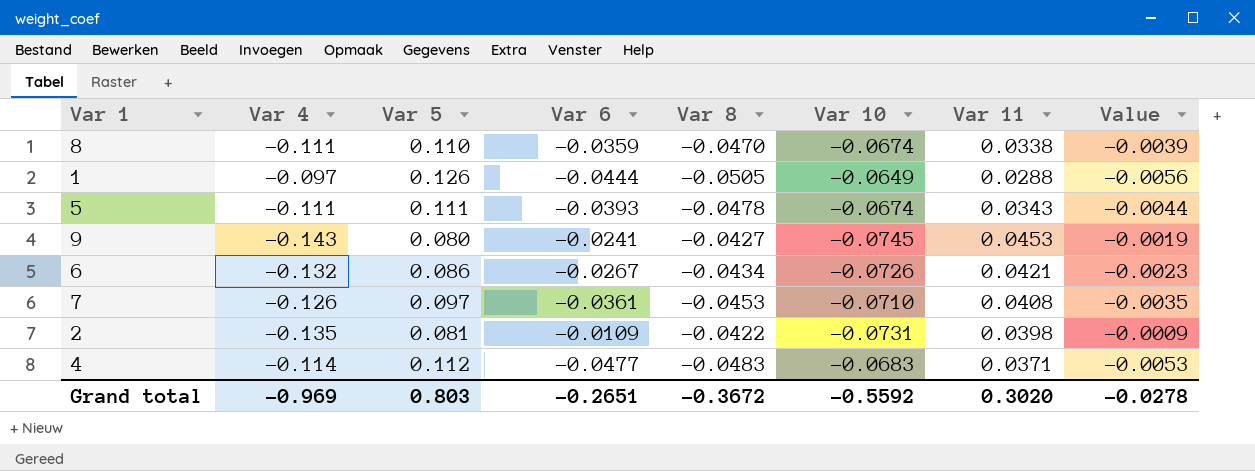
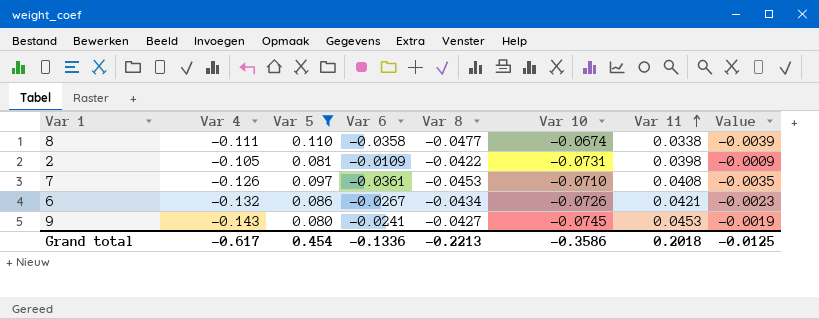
filter: none -> Var 5 <= 0.110
row order: none -> Var 11 ascending
8 | Var 6: -0.0359 -> -0.0358
8 | Var 8: -0.0470 -> -0.0477
2 | Var 4: -0.135 -> -0.105
Grand total | Var 4: -0.969 -> -0.617
Grand total | Var 5: 0.803 -> 0.454
Grand total | Var 6: -0.2651 -> -0.1336
Grand total | Var 8: -0.3672 -> -0.2213
Grand total | Var 10: -0.5592 -> -0.3586
Grand total | Var 11: 0.3020 -> 0.2018
Grand total | Value: -0.0278 -> -0.0125

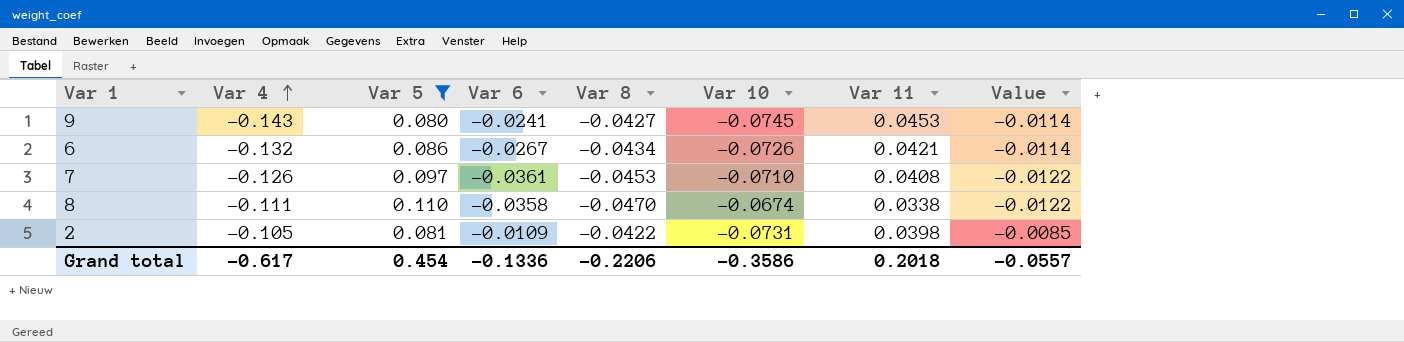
row order: Var 11 ascending -> Var 4 ascending
column Value | formula: [Var 5] * [Var 6] -> [Var 4] * [Var 5]
8 | Var 8: -0.0477 -> -0.0470
Grand total | Var 8: -0.2213 -> -0.2206
Grand total | Value: -0.0125 -> -0.0557

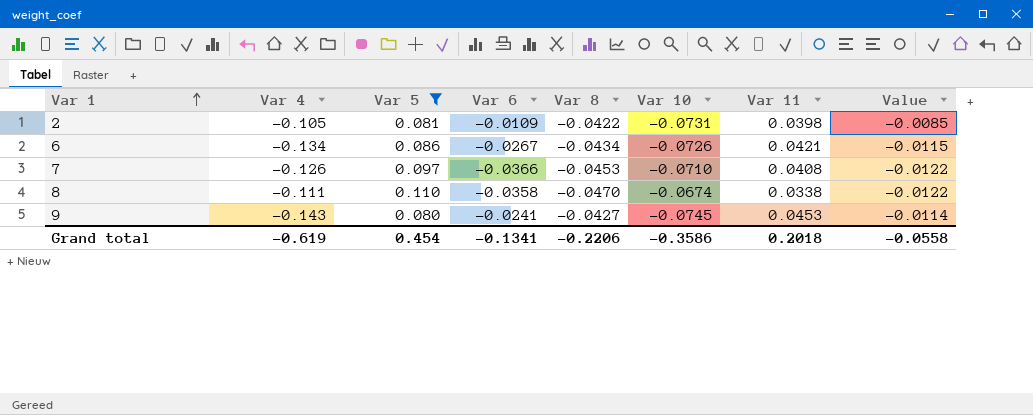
row order: Var 4 ascending -> Var 1 ascending
6 | Var 4: -0.132 -> -0.134
6 | Value: -0.0114 -> -0.0115
7 | Var 6: -0.0361 -> -0.0366
Grand total | Var 4: -0.617 -> -0.619
Grand total | Var 6: -0.1336 -> -0.1341
Grand total | Value: -0.0557 -> -0.0558

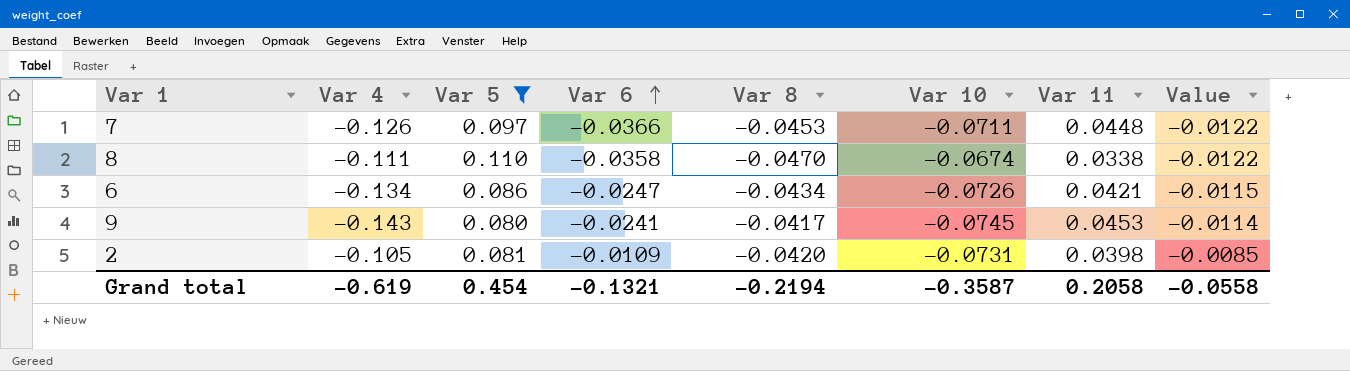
row order: Var 1 ascending -> Var 6 ascending
7 | Var 10: -0.0710 -> -0.0711
7 | Var 11: 0.0408 -> 0.0448
6 | Var 6: -0.0267 -> -0.0247
9 | Var 8: -0.0427 -> -0.0417
2 | Var 8: -0.0422 -> -0.0420
Grand total | Var 6: -0.1341 -> -0.1321
Grand total | Var 8: -0.2206 -> -0.2194
Grand total | Var 10: -0.3586 -> -0.3587
Grand total | Var 11: 0.2018 -> 0.2058

